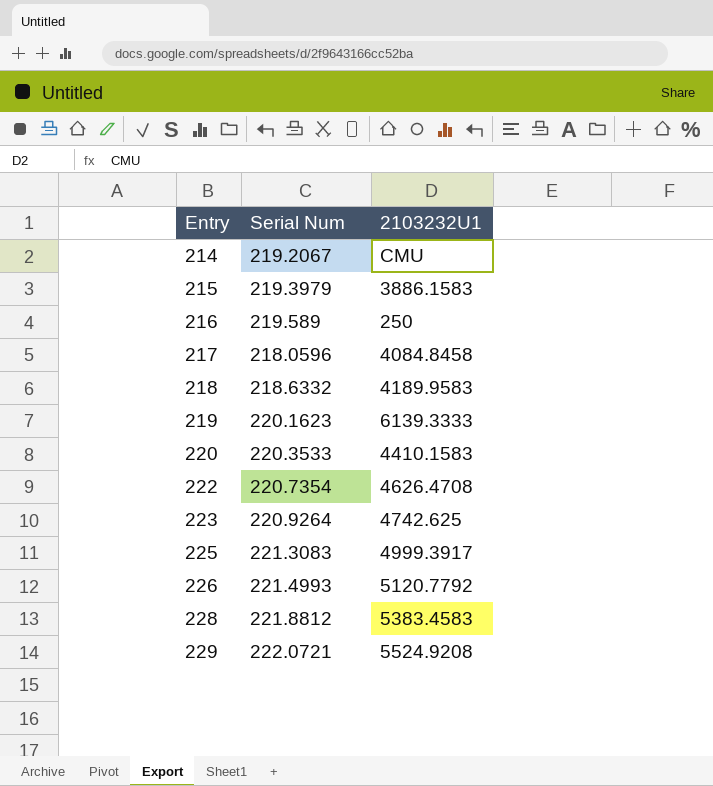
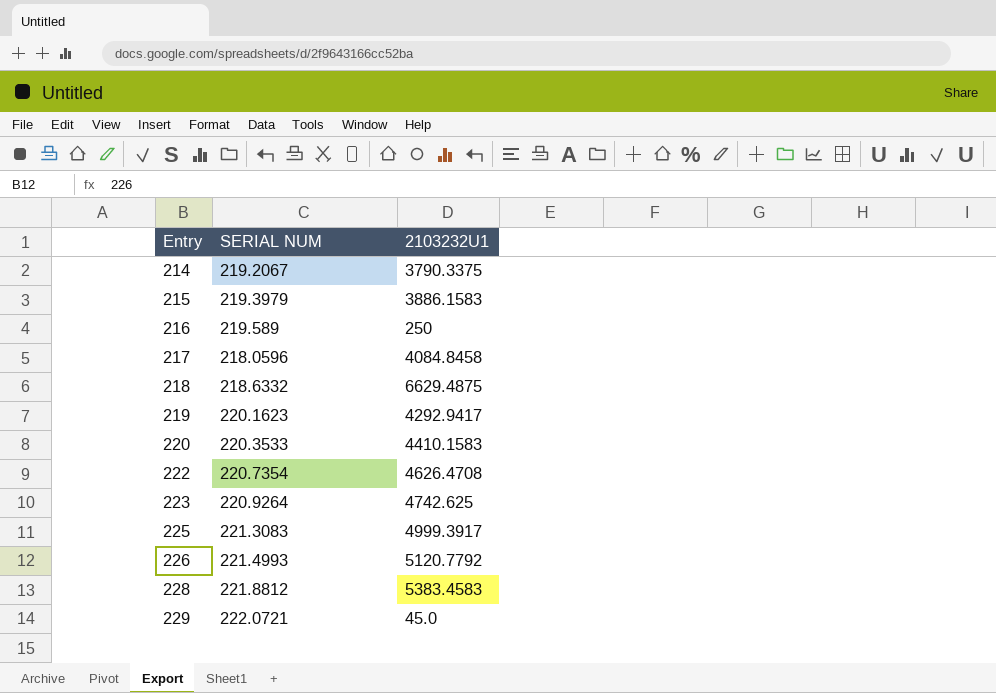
column name: Serial Num -> SERIAL NUM
214 | 2103232U1: CMU -> 3790.3375
218 | 2103232U1: 4189.9583 -> 6629.4875
219 | 2103232U1: 6139.3333 -> 4292.9417
229 | 2103232U1: 5524.9208 -> 45.0

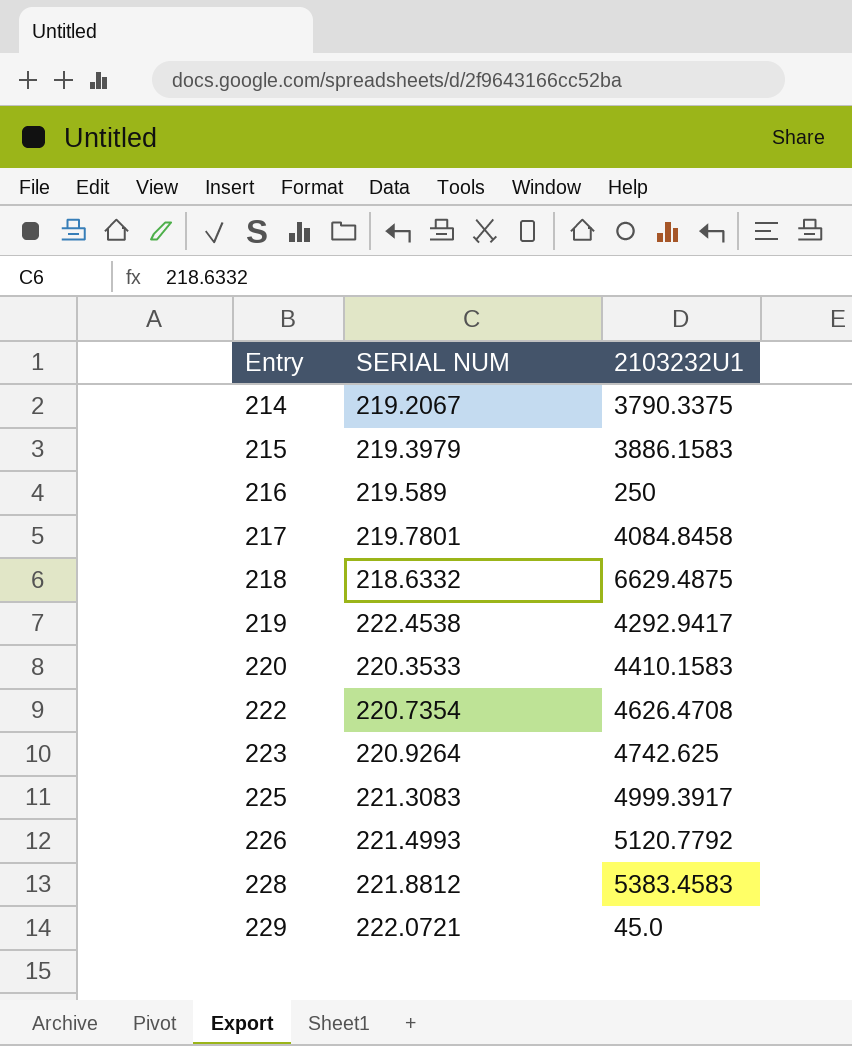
217 | SERIAL NUM: 218.0596 -> 219.7801
219 | SERIAL NUM: 220.1623 -> 222.4538

